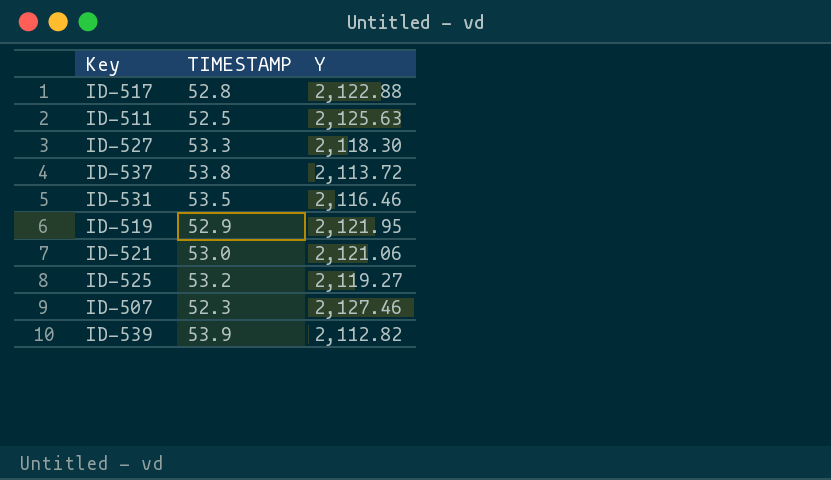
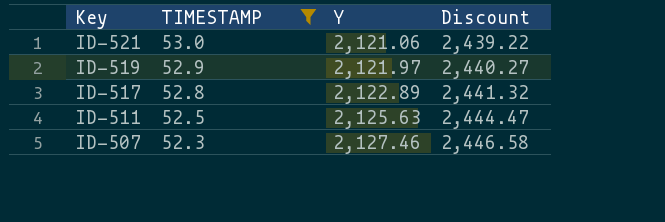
filter: none -> TIMESTAMP <= 53.0
row order: none -> Key descending
column Discount | formula: none -> [Y] * 1.15
ID-519 | Y: 2,121.95 -> 2,121.97
ID-517 | Y: 2,122.88 -> 2,122.89

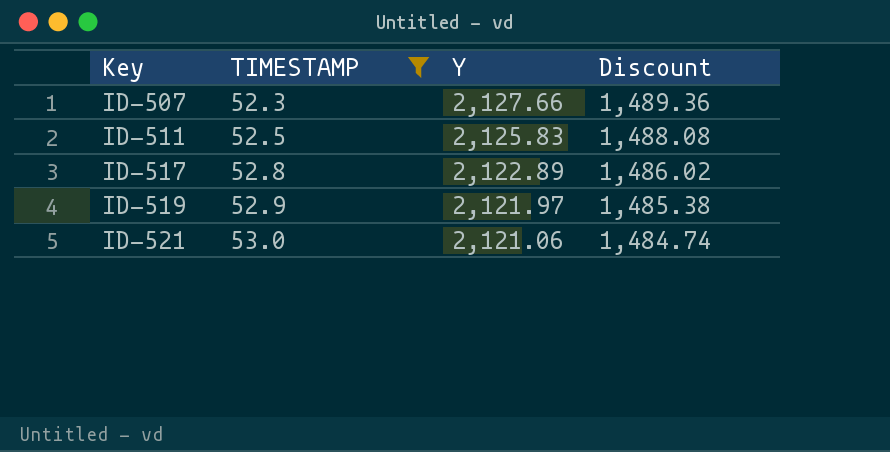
row order: Key descending -> Key ascending
column Discount | formula: [Y] * 1.15 -> [Y] * 0.7
ID-507 | Y: 2,127.46 -> 2,127.66
ID-511 | Y: 2,125.63 -> 2,125.83

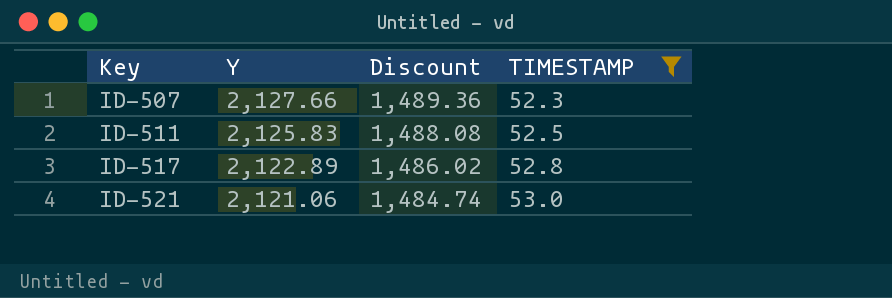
column TIMESTAMP | position: 2 -> 4
row ID-519: 52.9 | 2,121.97 | 1,485.38 -> none

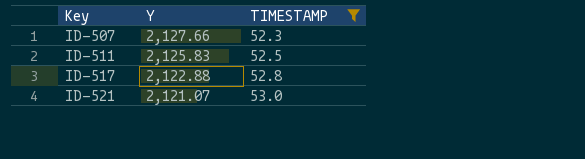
column Discount | formula: [Y] * 0.7 -> none
ID-517 | Y: 2,122.89 -> 2,122.88
ID-521 | Y: 2,121.06 -> 2,121.07

